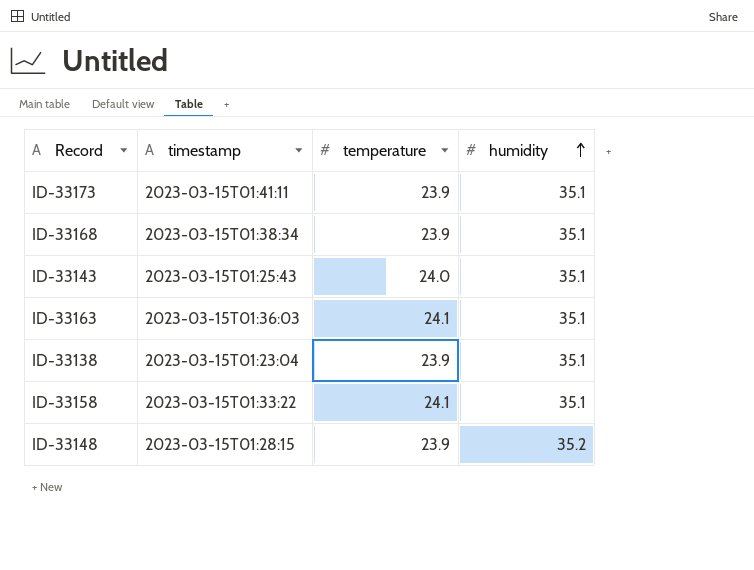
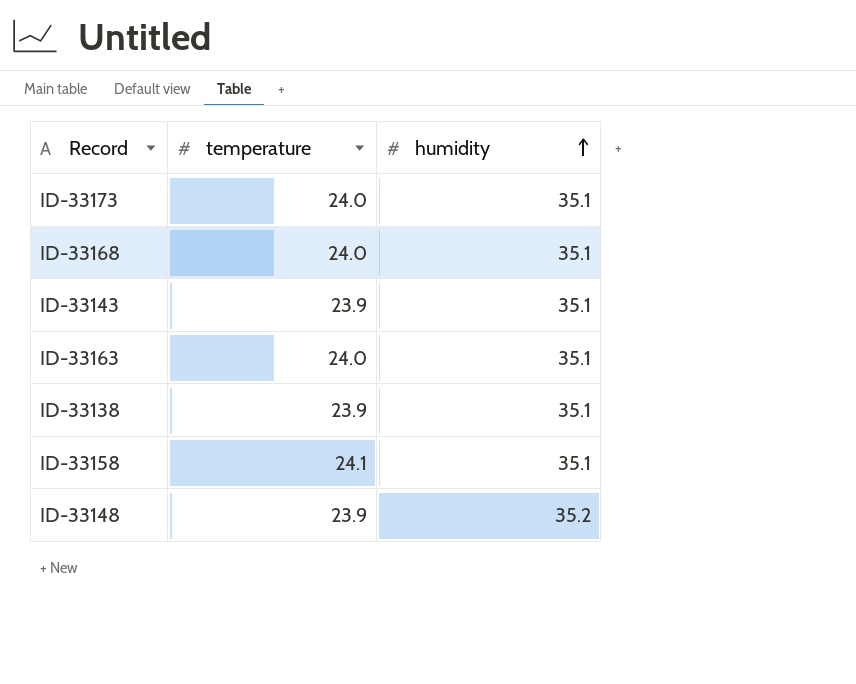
column timestamp | position: 2 -> none
ID-33173 | temperature: 23.9 -> 24.0
ID-33168 | temperature: 23.9 -> 24.0
ID-33143 | temperature: 24.0 -> 23.9
ID-33163 | temperature: 24.1 -> 24.0

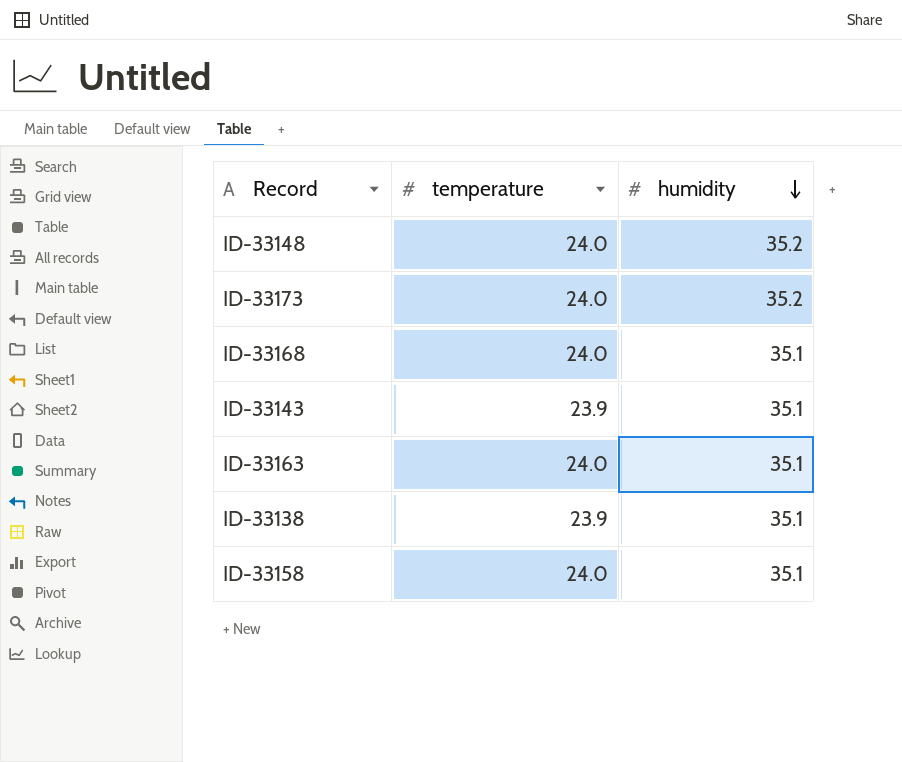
row order: humidity ascending -> humidity descending
ID-33148 | temperature: 23.9 -> 24.0
ID-33173 | humidity: 35.1 -> 35.2
ID-33158 | temperature: 24.1 -> 24.0

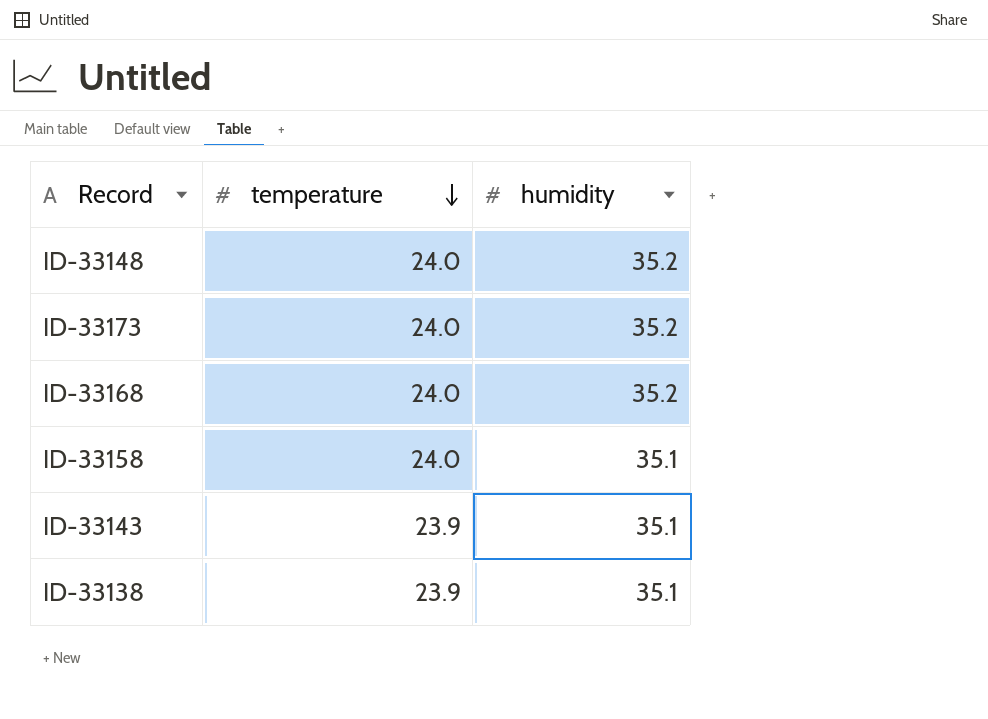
row order: humidity descending -> temperature descending
row ID-33163: 24.0 | 35.1 -> none
ID-33168 | humidity: 35.1 -> 35.2

